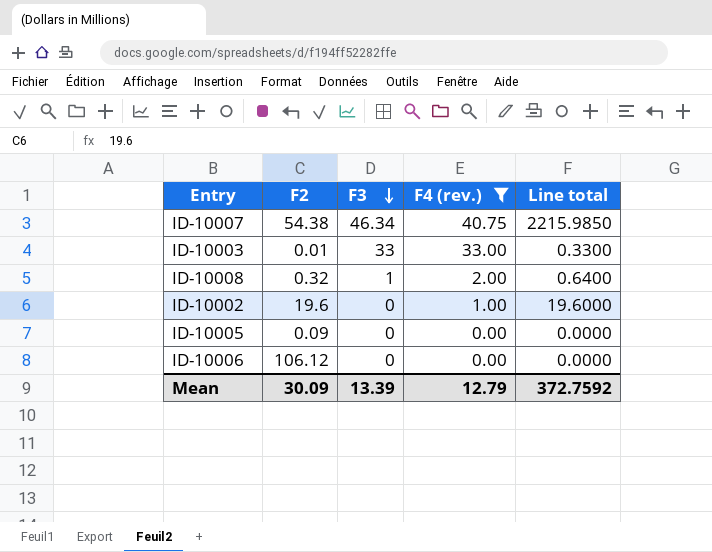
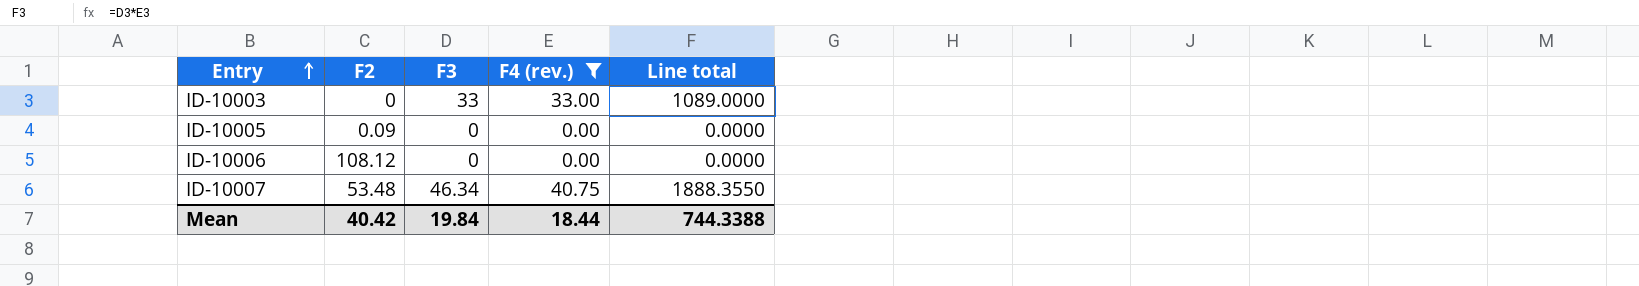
row order: F3 descending -> Entry ascending
column Line total | formula: [F2] * [F4 (rev.)] -> [F3] * [F4 (rev.)]
row ID-10008: 0.32 | 1 | 2.00 | 0.6400 -> none
row ID-10002: 19.6 | 0 | 1.00 | 19.6000 -> none
ID-10003 | F2: 0.01 -> 0
ID-10006 | F2: 106.12 -> 108.12
ID-10007 | F2: 54.38 -> 53.48
Mean | F2: 30.09 -> 40.42
Mean | F3: 13.39 -> 19.84
Mean | F4 (rev.): 12.79 -> 18.44
Mean | Line total: 372.7592 -> 744.3388

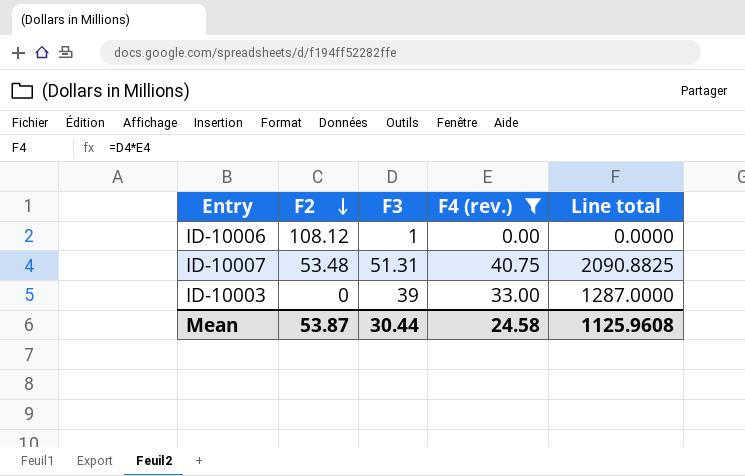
row order: Entry ascending -> F2 descending
row ID-10005: 0.09 | 0 | 0.00 | 0.0000 -> none
ID-10006 | F3: 0 -> 1
ID-10007 | F3: 46.34 -> 51.31
ID-10007 | Line total: 1888.3550 -> 2090.8825
ID-10003 | F3: 33 -> 39
ID-10003 | Line total: 1089.0000 -> 1287.0000
Mean | F2: 40.42 -> 53.87
Mean | F3: 19.84 -> 30.44
Mean | F4 (rev.): 18.44 -> 24.58
Mean | Line total: 744.3388 -> 1125.9608

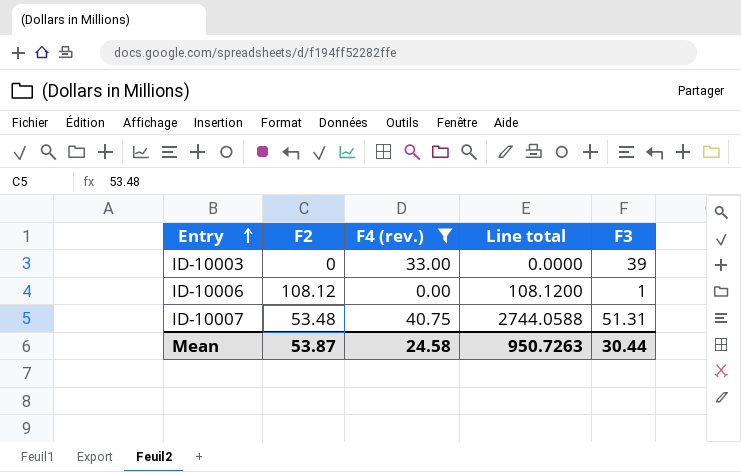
row order: F2 descending -> Entry ascending
column Line total | formula: [F3] * [F4 (rev.)] -> [F2] * [F3]
column F3 | position: 3 -> 5
Mean | Line total: 1125.9608 -> 950.7263

